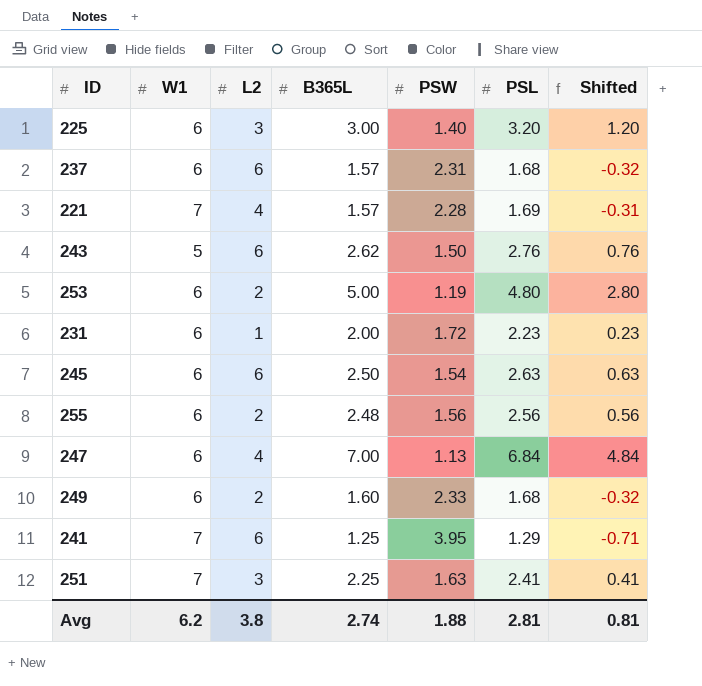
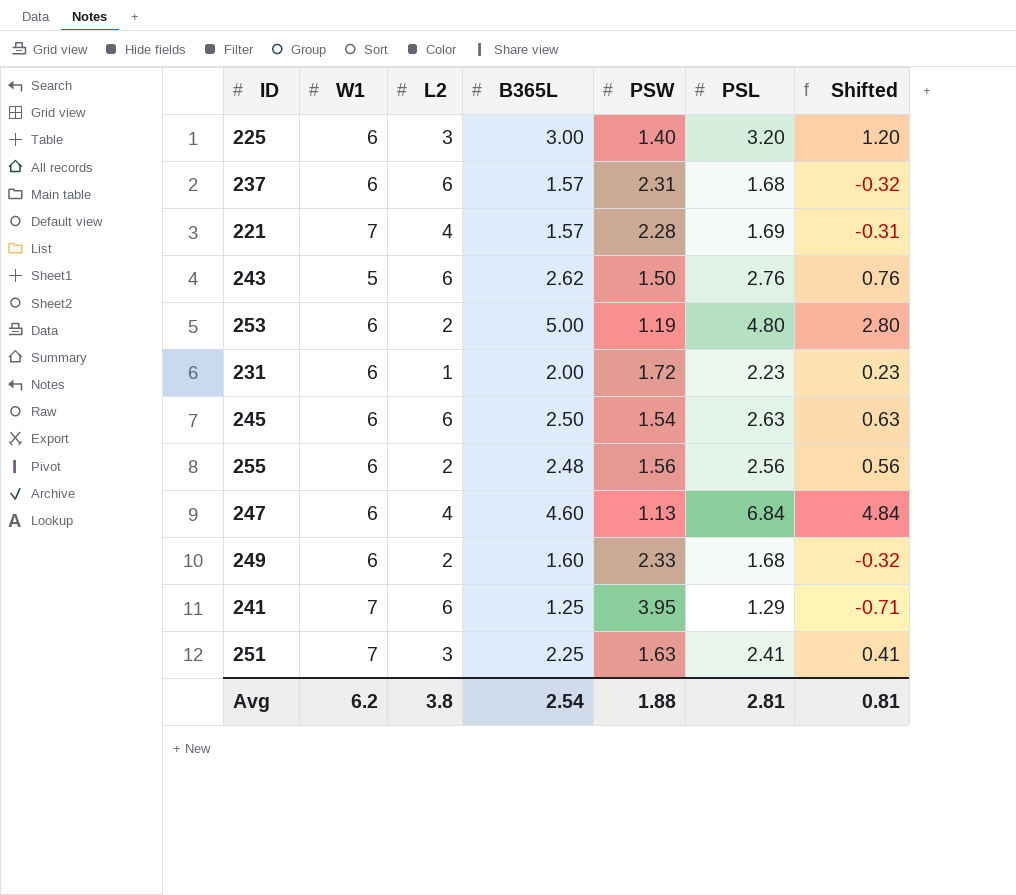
247 | B365L: 7.00 -> 4.60
Avg | B365L: 2.74 -> 2.54

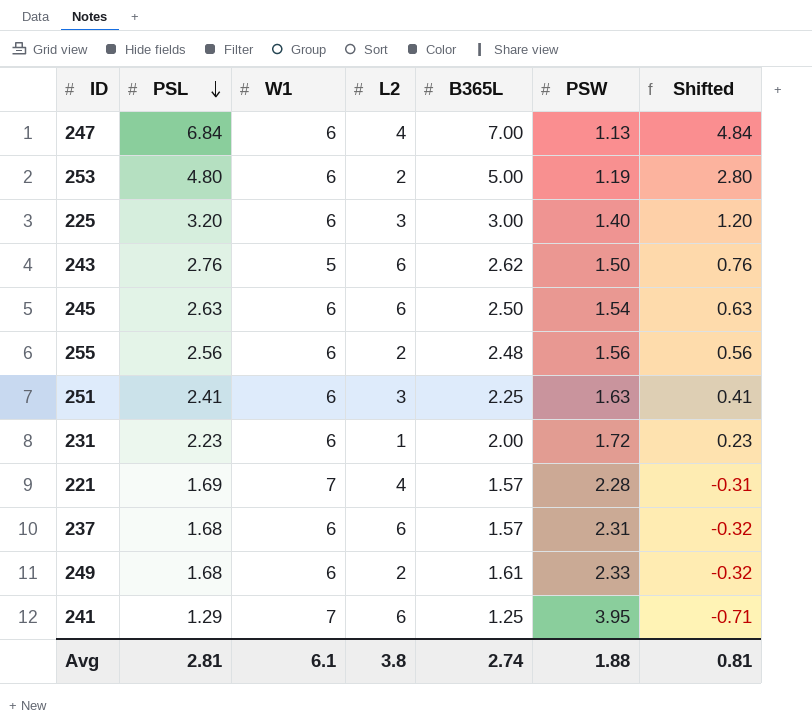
row order: none -> PSL descending
column PSL | position: 6 -> 2
247 | B365L: 4.60 -> 7.00
251 | W1: 7 -> 6
249 | B365L: 1.60 -> 1.61
Avg | W1: 6.2 -> 6.1
Avg | B365L: 2.54 -> 2.74

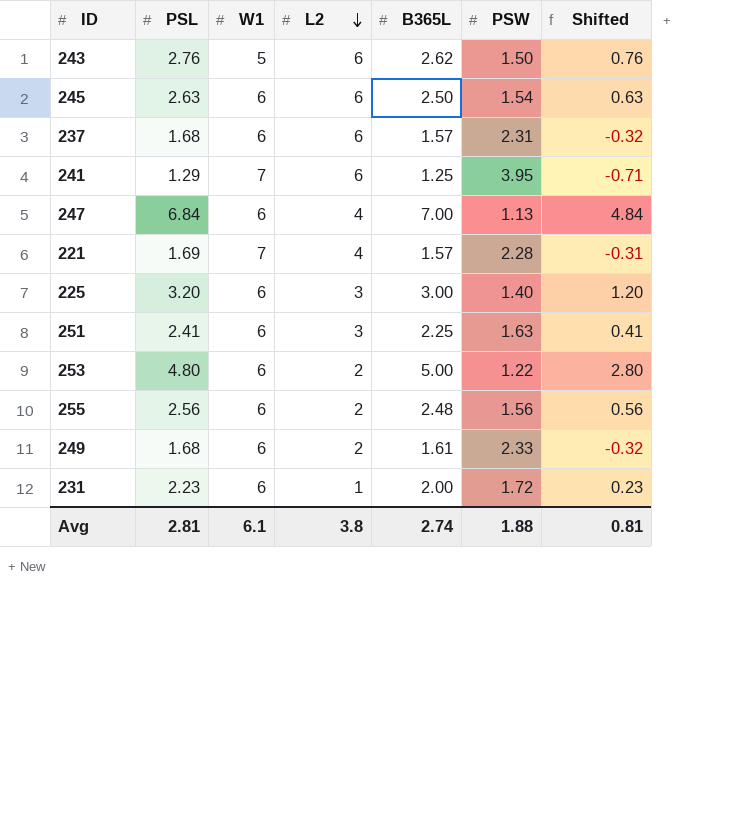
row order: PSL descending -> L2 descending
253 | PSW: 1.19 -> 1.22

